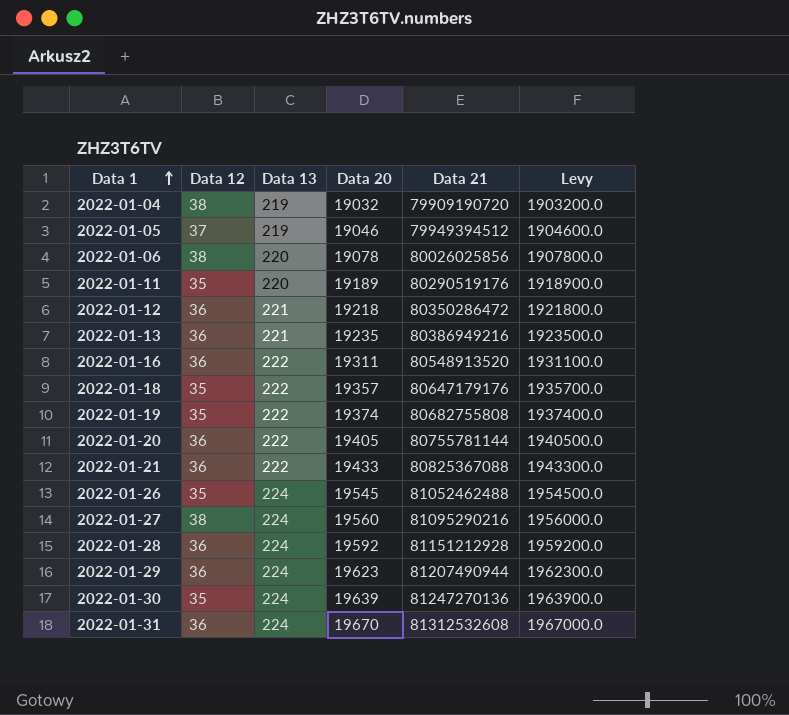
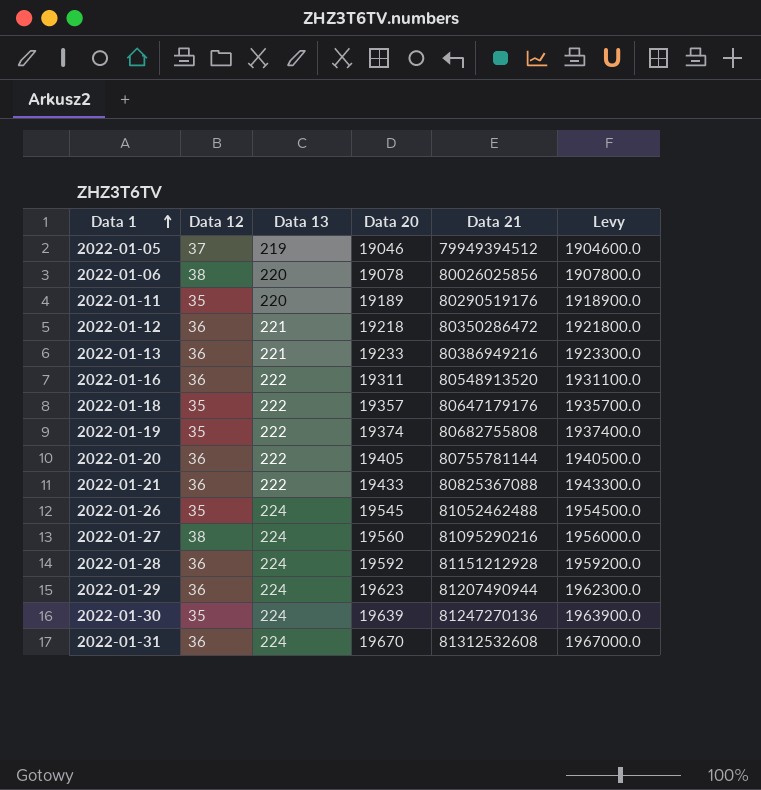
row 2022-01-04: 38 | 219 | 19032 | 79909190720 | 1903200.0 -> none
2022-01-13 | Data 20: 19235 -> 19233
2022-01-13 | Levy: 1923500.0 -> 1923300.0

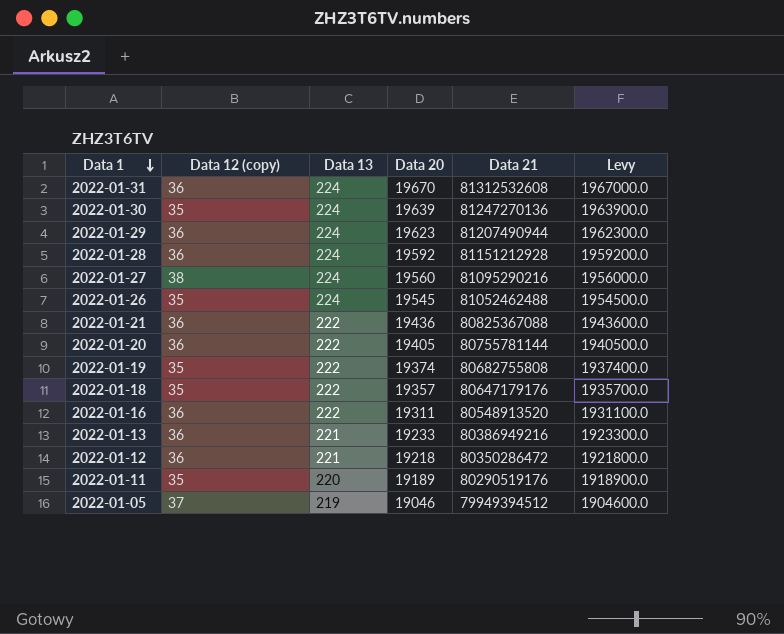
row order: Data 1 ascending -> Data 1 descending
column name: Data 12 -> Data 12 (copy)
row 2022-01-06: 38 | 220 | 19078 | 80026025856 | 1907800.0 -> none
2022-01-21 | Data 20: 19433 -> 19436
2022-01-21 | Levy: 1943300.0 -> 1943600.0

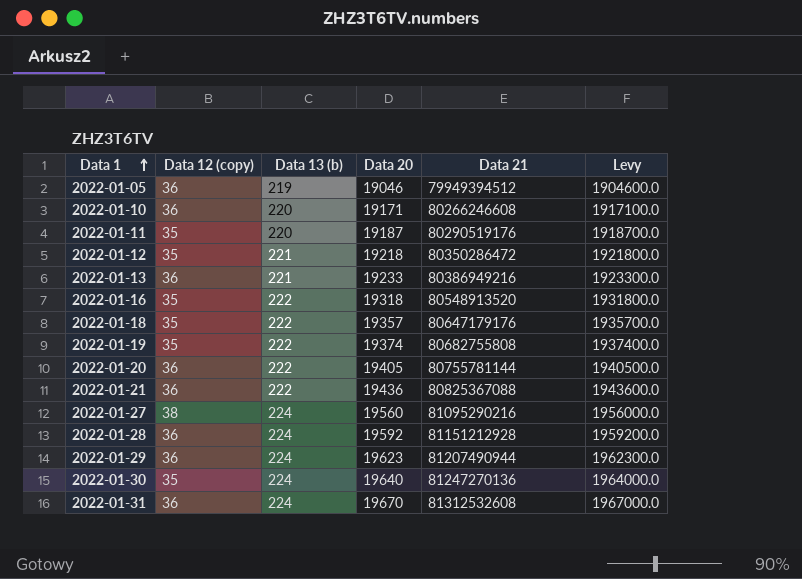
row order: Data 1 descending -> Data 1 ascending
column name: Data 13 -> Data 13 (b)
row 2022-01-26: 35 | 224 | 19545 | 81052462488 | 1954500.0 -> none
2022-01-05 | Data 12 (copy): 37 -> 36
row 2022-01-10: none -> 36 | 220 | 19171 | 80266246608 | 1917100.0
2022-01-11 | Data 20: 19189 -> 19187
2022-01-11 | Levy: 1918900.0 -> 1918700.0
2022-01-12 | Data 12 (copy): 36 -> 35
2022-01-16 | Data 12 (copy): 36 -> 35
2022-01-16 | Data 20: 19311 -> 19318
2022-01-16 | Levy: 1931100.0 -> 1931800.0
2022-01-30 | Data 20: 19639 -> 19640
2022-01-30 | Levy: 1963900.0 -> 1964000.0

